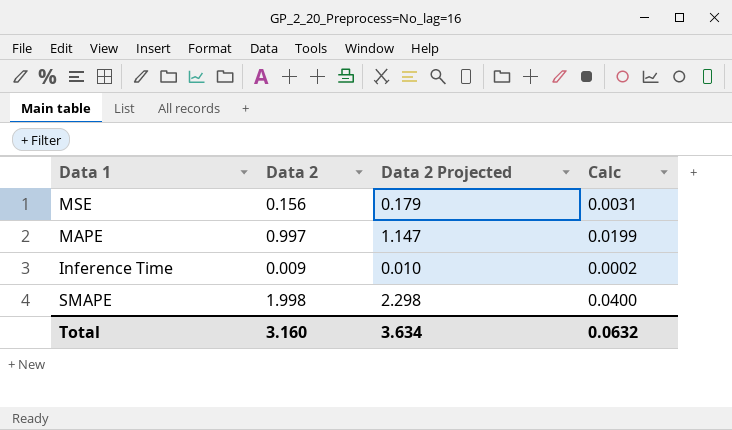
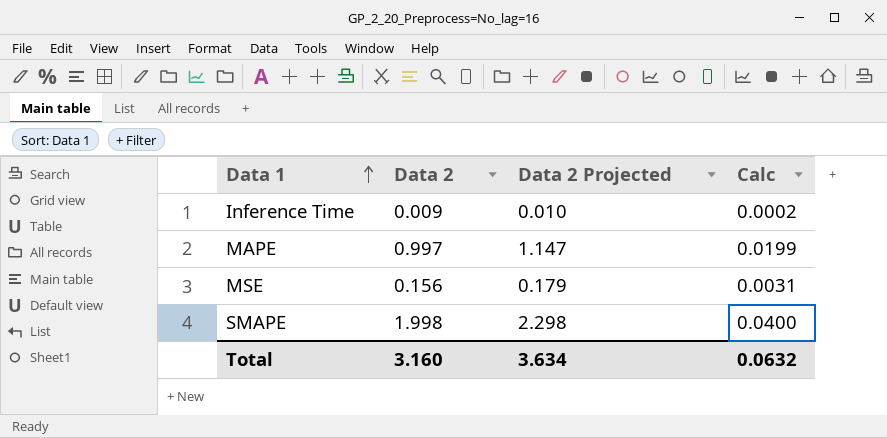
row order: none -> Data 1 ascending

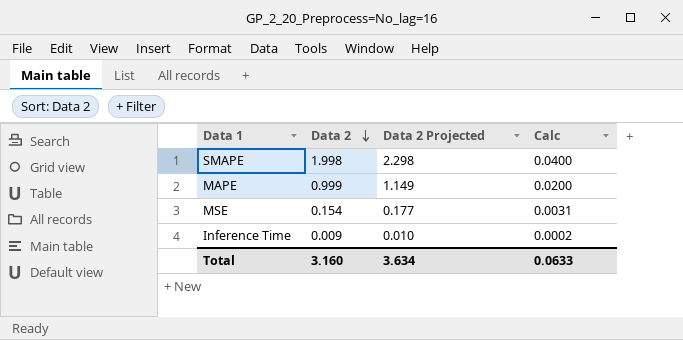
row order: Data 1 ascending -> Data 2 descending
MAPE | Data 2: 0.997 -> 0.999
MAPE | Data 2 Projected: 1.147 -> 1.149
MAPE | Calc: 0.0199 -> 0.0200
MSE | Data 2: 0.156 -> 0.154
MSE | Data 2 Projected: 0.179 -> 0.177
Total | Calc: 0.0632 -> 0.0633

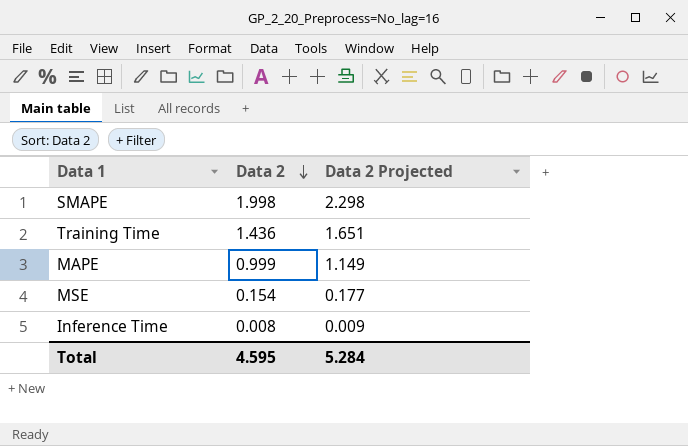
column Calc | formula: [Data 2] * 0.02 -> none
row Training Time: none -> 1.436 | 1.651
Inference Time | Data 2: 0.009 -> 0.008
Inference Time | Data 2 Projected: 0.010 -> 0.009
Total | Data 2: 3.160 -> 4.595
Total | Data 2 Projected: 3.634 -> 5.284

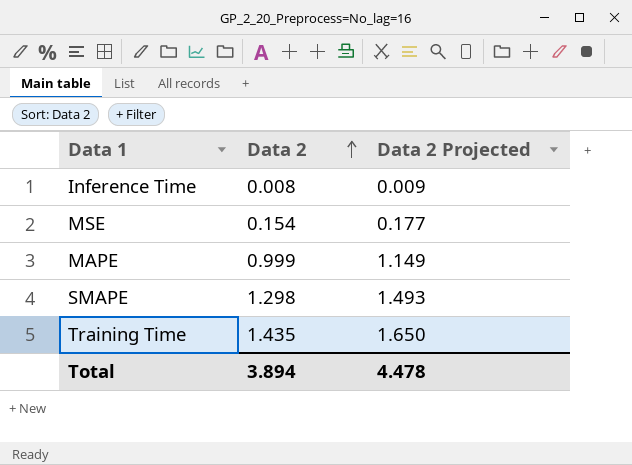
row order: Data 2 descending -> Data 2 ascending
SMAPE | Data 2: 1.998 -> 1.298
SMAPE | Data 2 Projected: 2.298 -> 1.493
Training Time | Data 2: 1.436 -> 1.435
Training Time | Data 2 Projected: 1.651 -> 1.650
Total | Data 2: 4.595 -> 3.894
Total | Data 2 Projected: 5.284 -> 4.478

